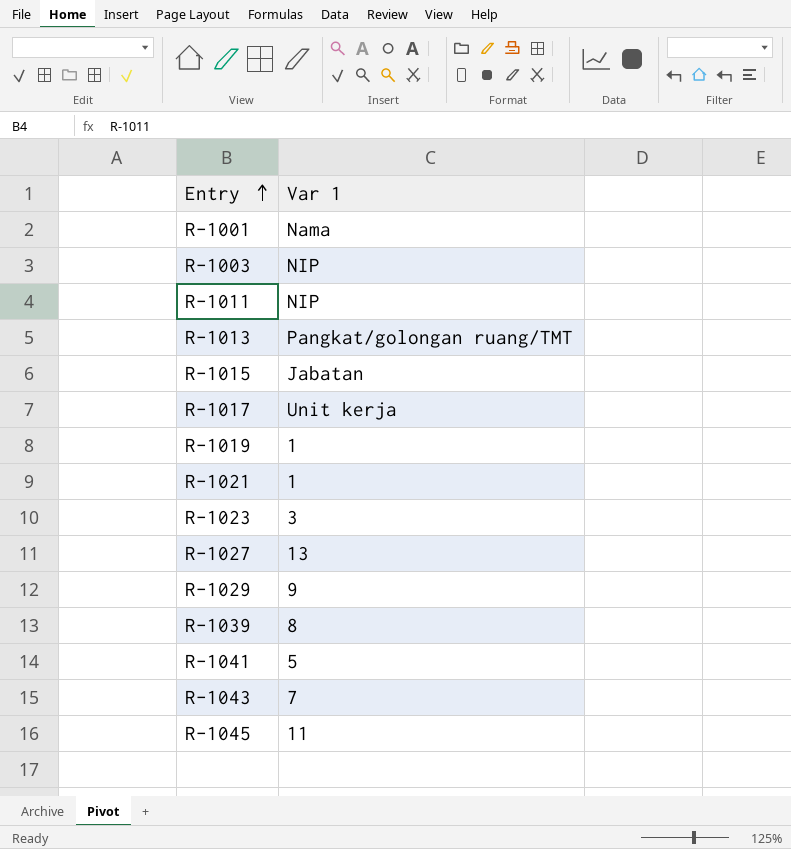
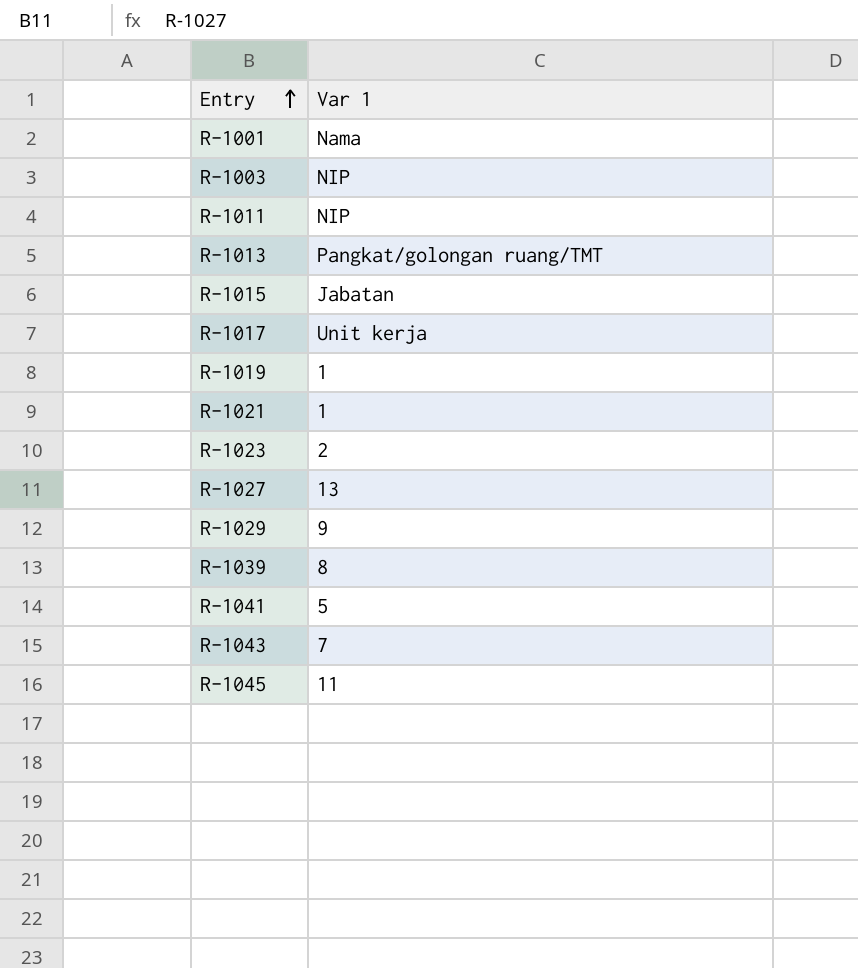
R-1023 | Var 1: 3 -> 2

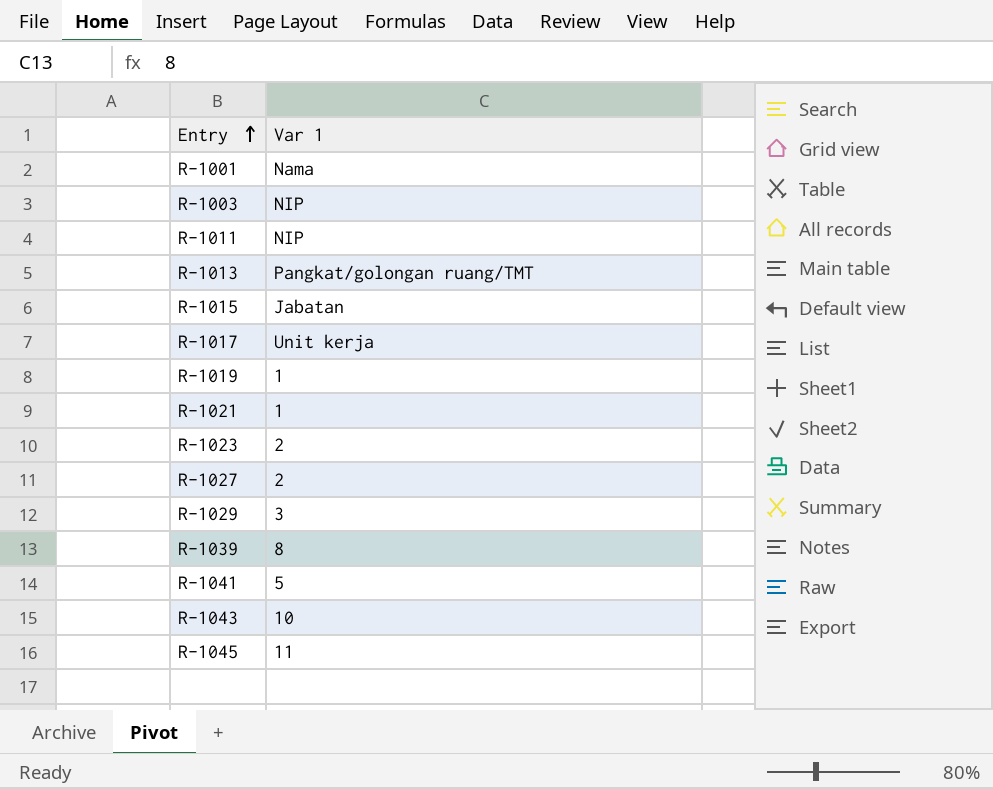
R-1027 | Var 1: 13 -> 2
R-1029 | Var 1: 9 -> 3
R-1043 | Var 1: 7 -> 10

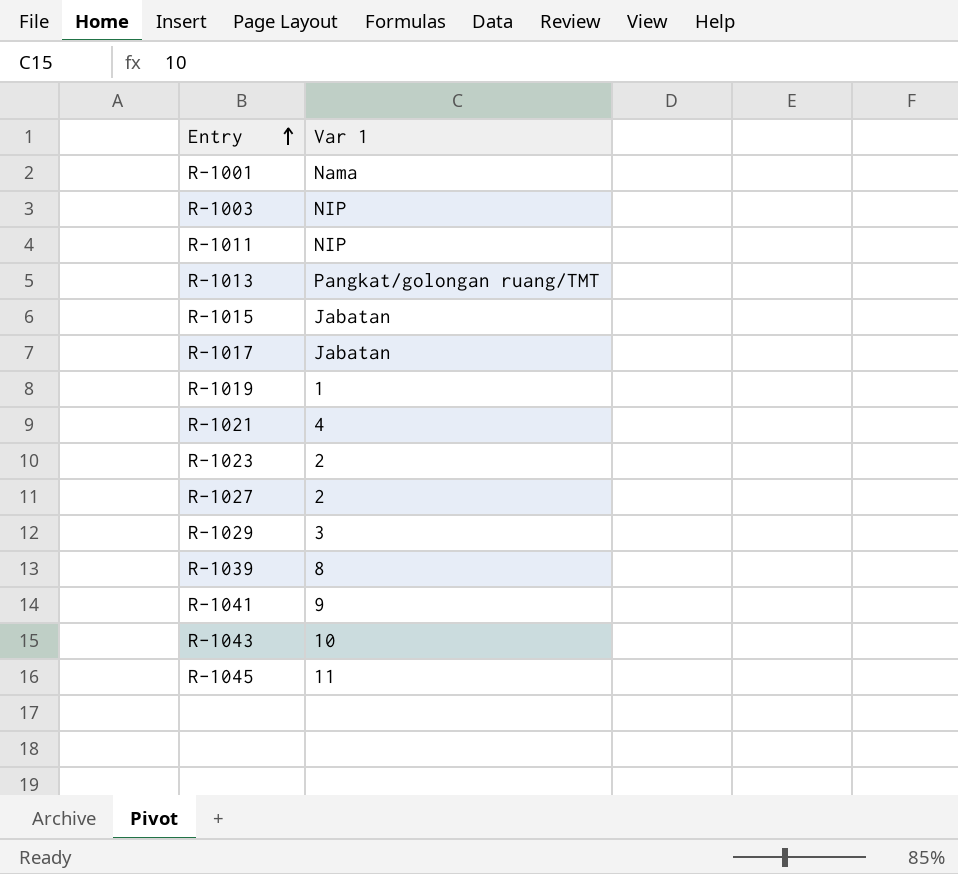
R-1017 | Var 1: Unit kerja -> Jabatan
R-1021 | Var 1: 1 -> 4
R-1041 | Var 1: 5 -> 9

